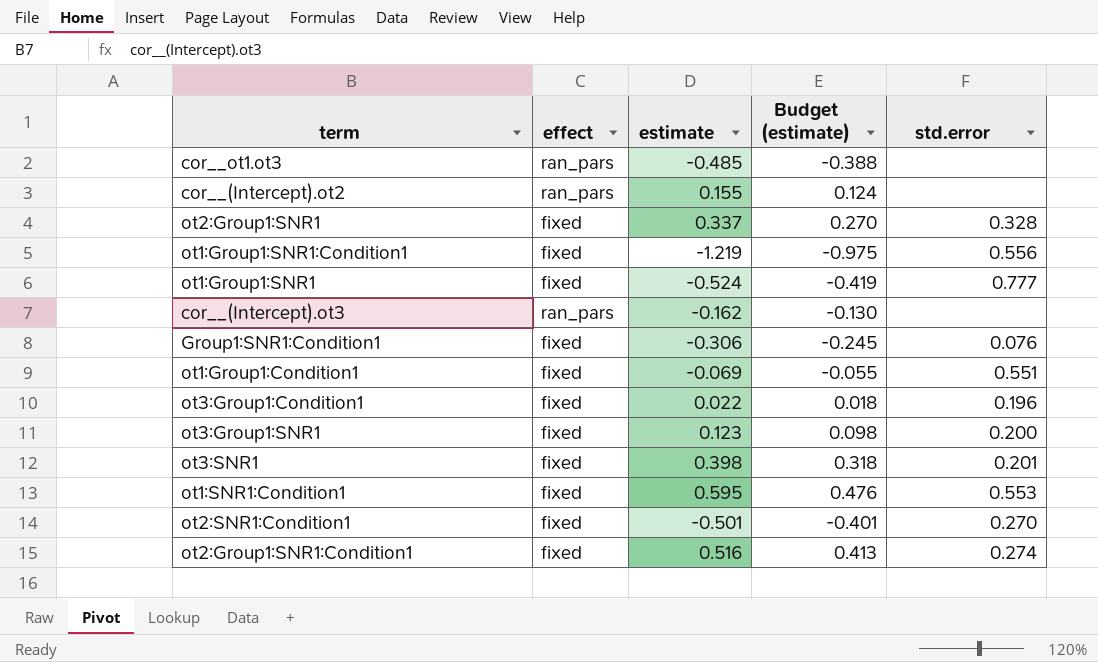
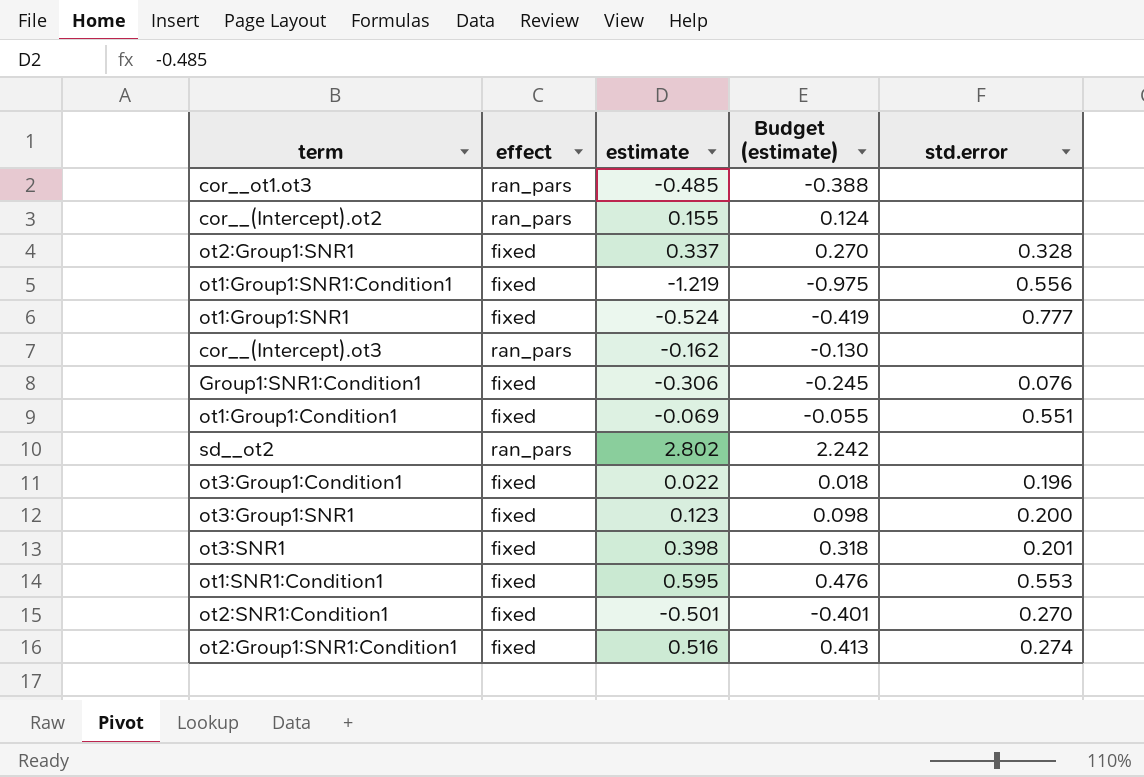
row sd__ot2: none -> ran_pars | 2.802 | 2.242 | none

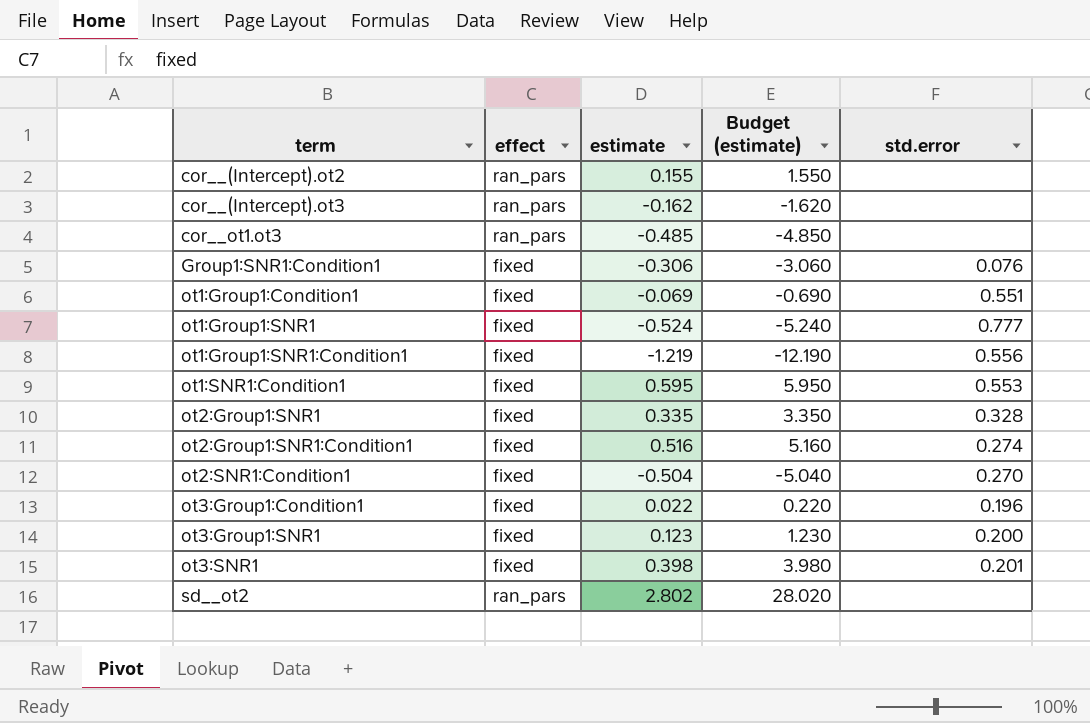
row order: none -> term ascending
column Budget (estimate) | formula: [estimate] * 0.8 -> [estimate] * 10
ot2:Group1:SNR1 | estimate: 0.337 -> 0.335
ot2:SNR1:Condition1 | estimate: -0.501 -> -0.504

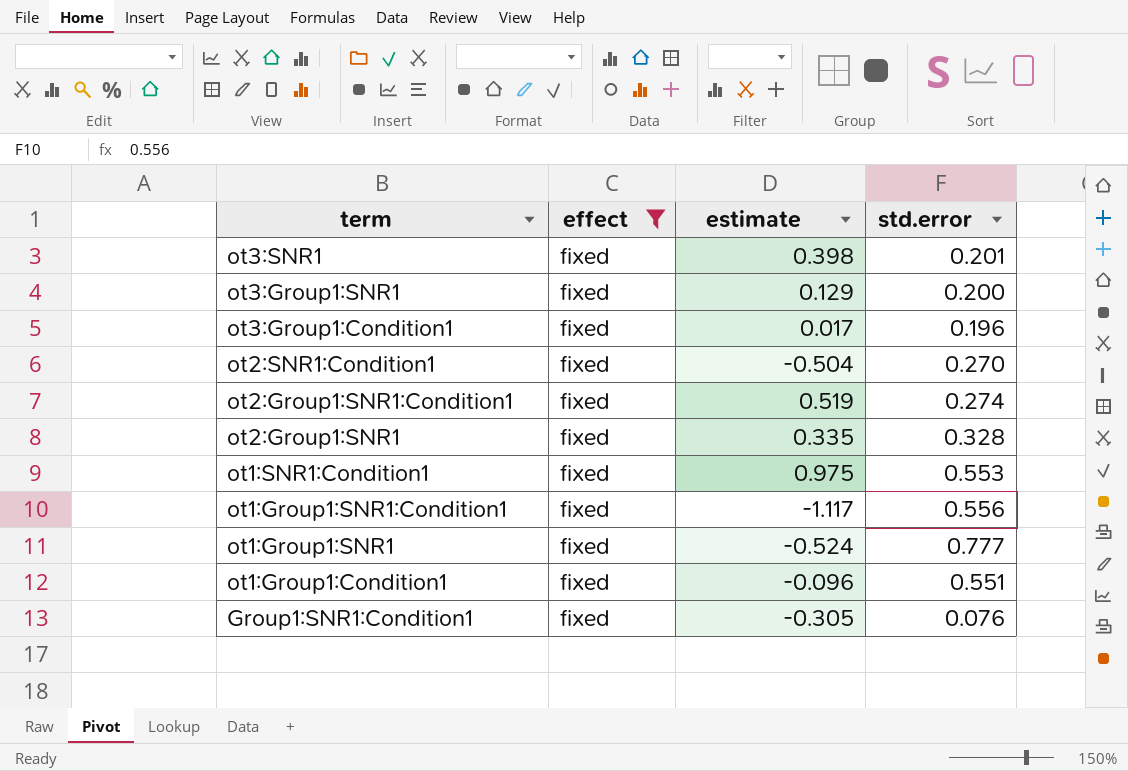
filter: none -> effect = fixed
row order: term ascending -> term descending
column Budget (estimate) | formula: [estimate] * 10 -> none
ot3:Group1:SNR1 | estimate: 0.123 -> 0.129
ot3:Group1:Condition1 | estimate: 0.022 -> 0.017
ot2:Group1:SNR1:Condition1 | estimate: 0.516 -> 0.519
ot1:SNR1:Condition1 | estimate: 0.595 -> 0.975
ot1:Group1:SNR1:Condition1 | estimate: -1.219 -> -1.117
ot1:Group1:Condition1 | estimate: -0.069 -> -0.096
Group1:SNR1:Condition1 | estimate: -0.306 -> -0.305

